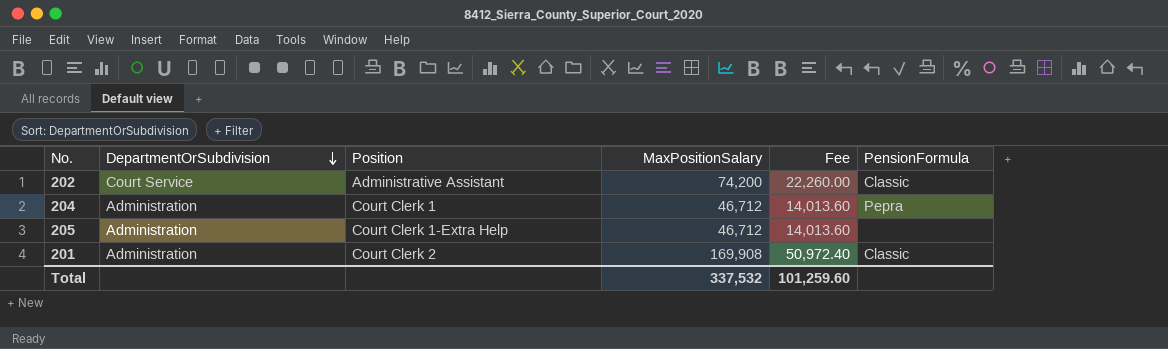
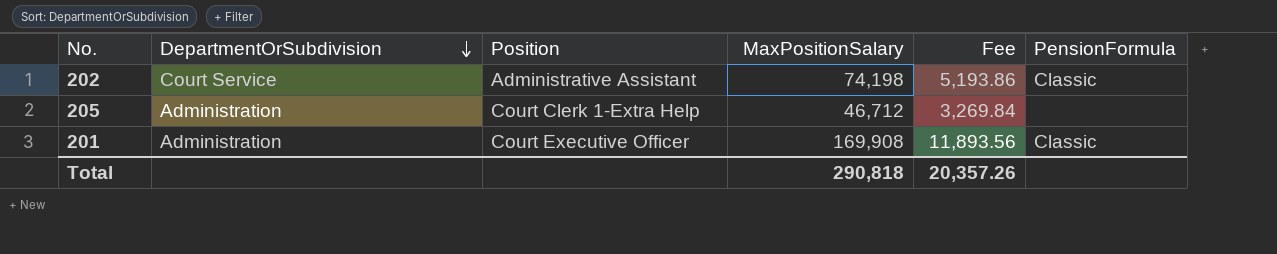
column Fee | formula: [MaxPositionSalary] * 0.3 -> [MaxPositionSalary] * 0.07
row 204: Administration | Court Clerk 1 | 46,712 | 14,013.60 | Pepra -> none
202 | MaxPositionSalary: 74,200 -> 74,198
201 | Position: Court Clerk 2 -> Court Executive Officer
Total | MaxPositionSalary: 337,532 -> 290,818
Total | Fee: 101,259.60 -> 20,357.26

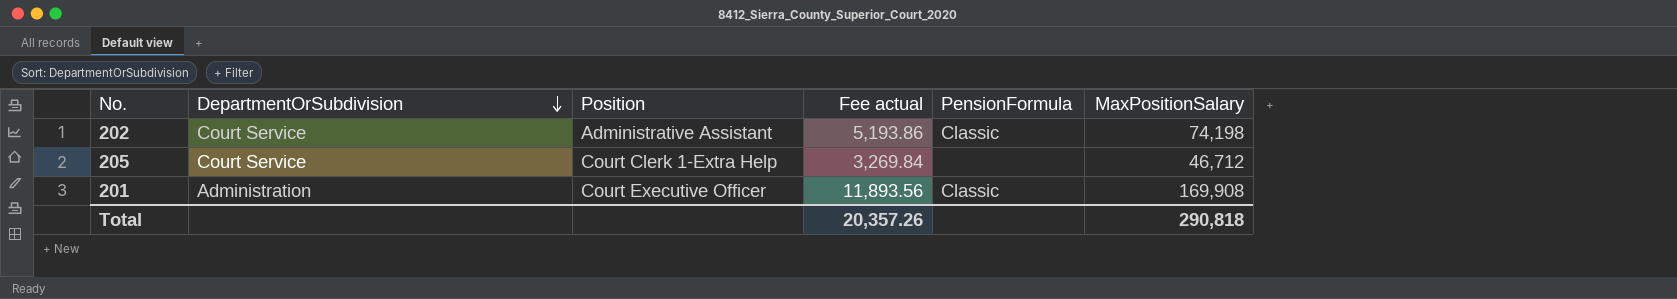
column name: Fee -> Fee actual
column MaxPositionSalary | position: 4 -> 6
205 | DepartmentOrSubdivision: Administration -> Court Service

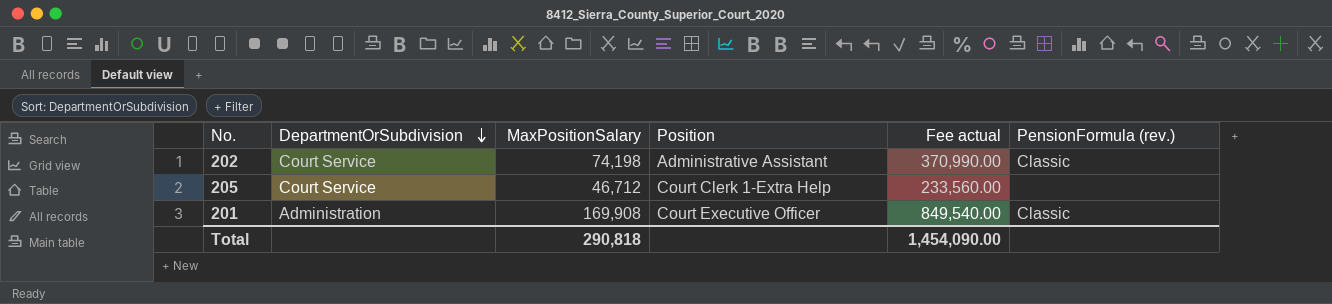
column MaxPositionSalary | position: 6 -> 3
column Fee actual | formula: [MaxPositionSalary] * 0.07 -> [MaxPositionSalary] * 5
column name: PensionFormula -> PensionFormula (rev.)
Total | Fee actual: 20,357.26 -> 1,454,090.00

